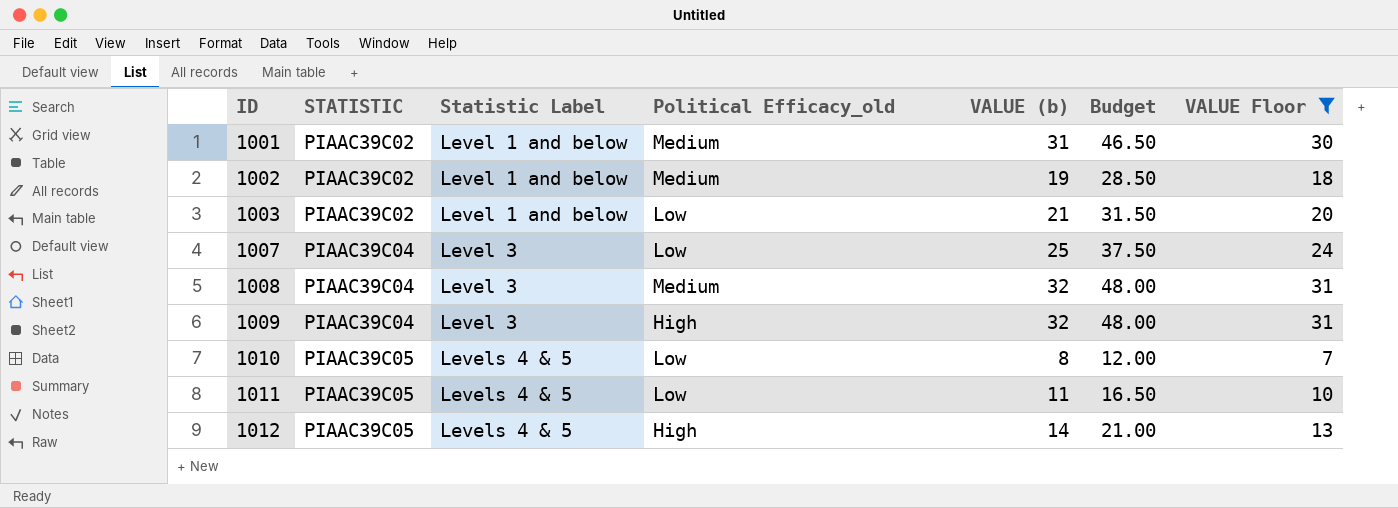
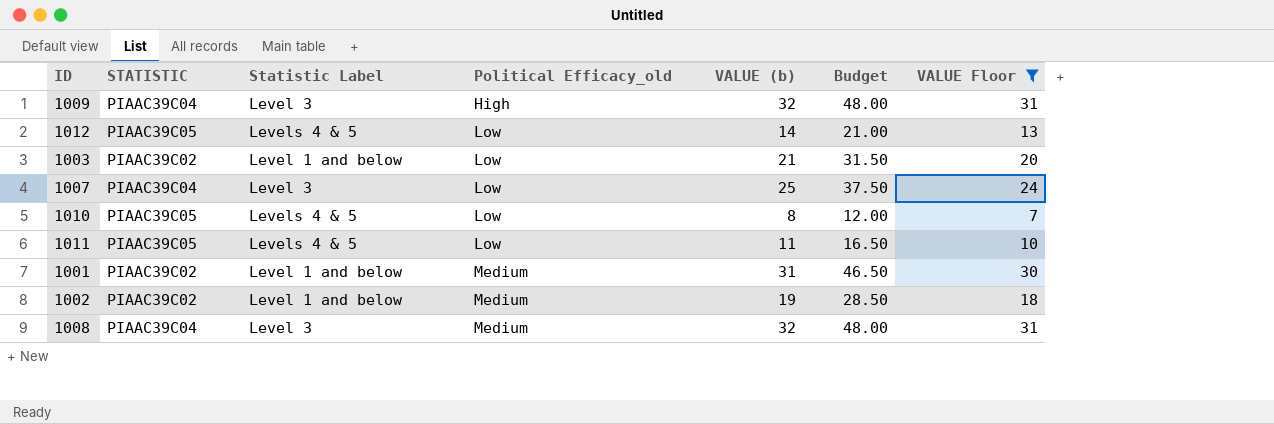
row order: ID ascending -> Political Efficacy_old ascending
1012 | Political Efficacy_old: High -> Low

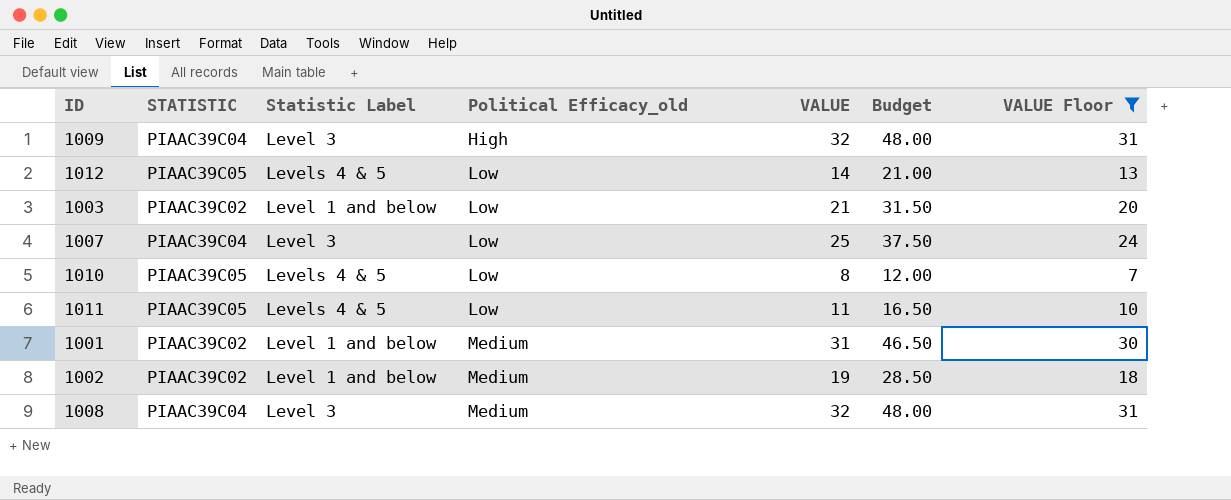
column name: VALUE (b) -> VALUE

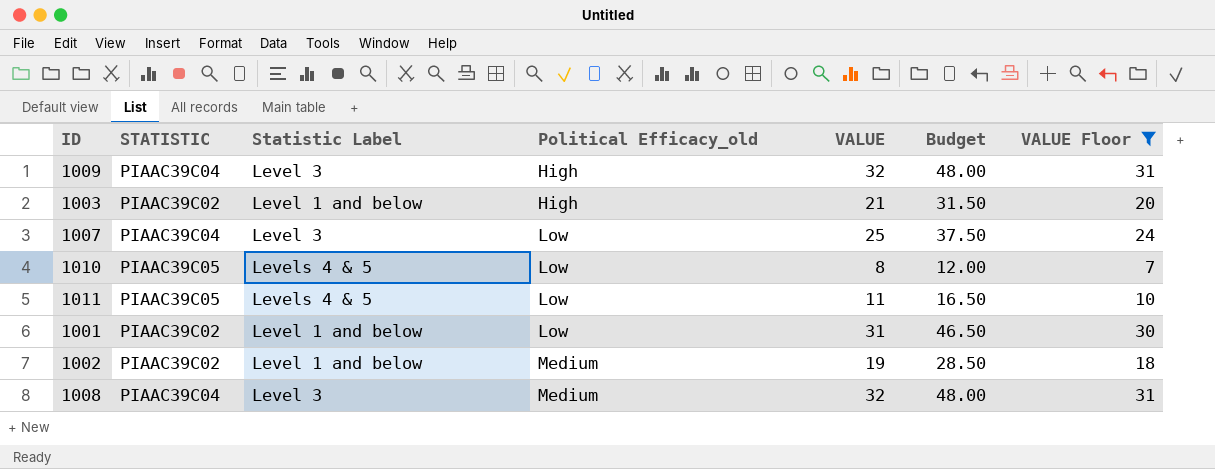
row 1012: PIAAC39C05 | Levels 4 & 5 | Low | 14 | 21.00 | 13 -> none
1003 | Political Efficacy_old: Low -> High
1001 | Political Efficacy_old: Medium -> Low

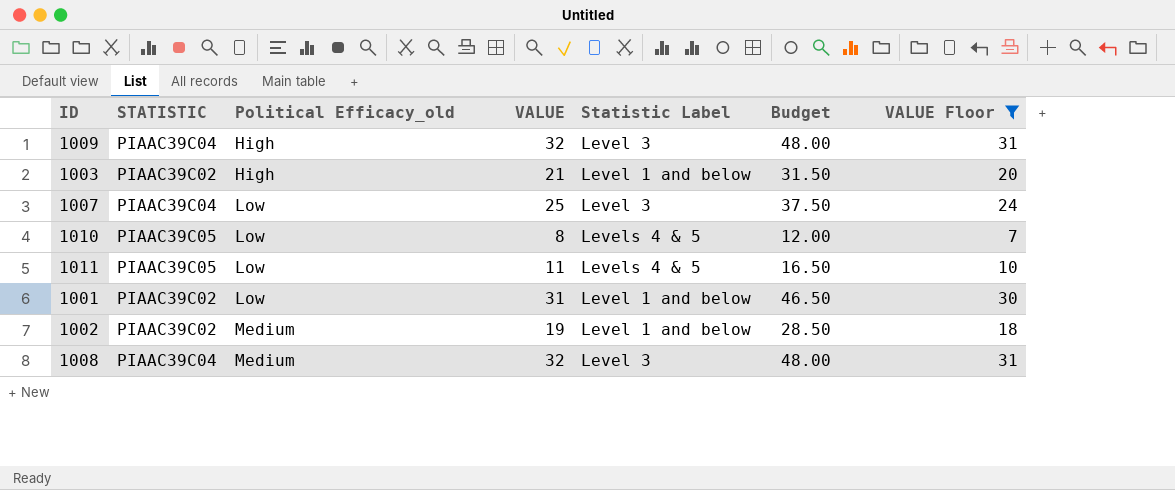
column Statistic Label | position: 3 -> 5

